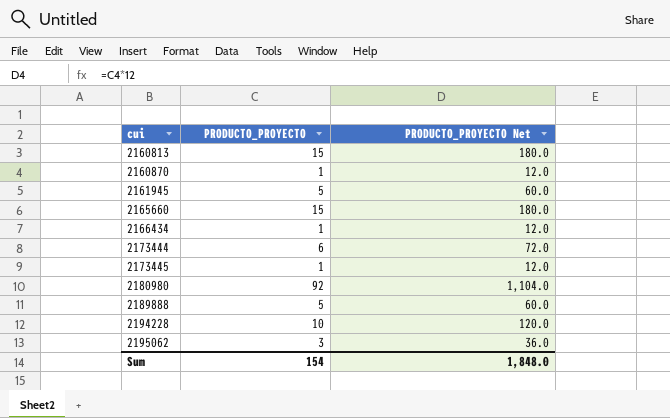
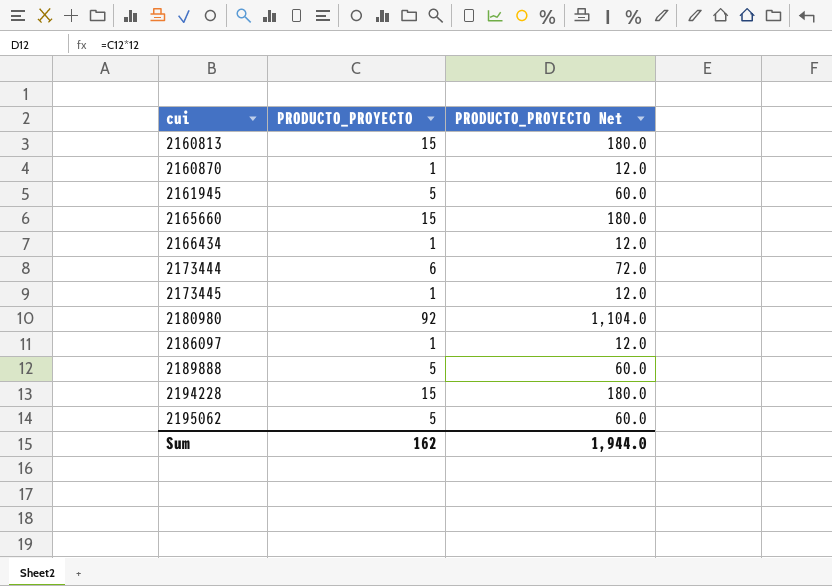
row 2186097: none -> 1 | 12.0
2194228 | PRODUCTO_PROYECTO: 10 -> 15
2194228 | PRODUCTO_PROYECTO Net: 120.0 -> 180.0
2195062 | PRODUCTO_PROYECTO: 3 -> 5
2195062 | PRODUCTO_PROYECTO Net: 36.0 -> 60.0
Sum | PRODUCTO_PROYECTO: 154 -> 162
Sum | PRODUCTO_PROYECTO Net: 1,848.0 -> 1,944.0

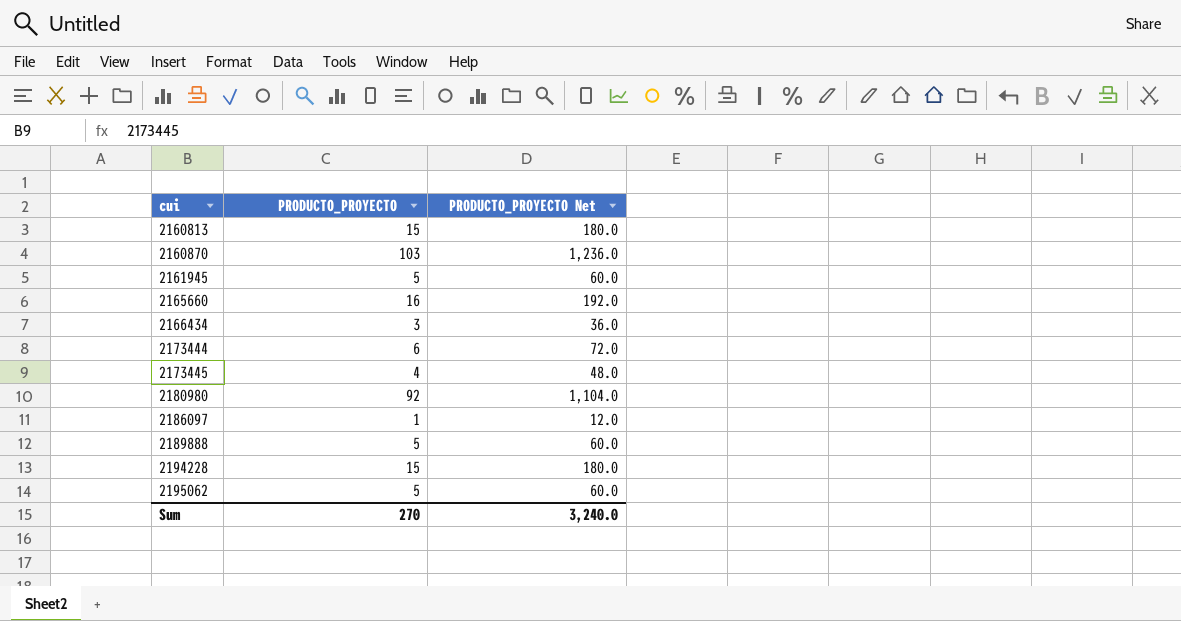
2160870 | PRODUCTO_PROYECTO: 1 -> 103
2160870 | PRODUCTO_PROYECTO Net: 12.0 -> 1,236.0
2165660 | PRODUCTO_PROYECTO: 15 -> 16
2165660 | PRODUCTO_PROYECTO Net: 180.0 -> 192.0
2166434 | PRODUCTO_PROYECTO: 1 -> 3
2166434 | PRODUCTO_PROYECTO Net: 12.0 -> 36.0
2173445 | PRODUCTO_PROYECTO: 1 -> 4
2173445 | PRODUCTO_PROYECTO Net: 12.0 -> 48.0
Sum | PRODUCTO_PROYECTO: 162 -> 270
Sum | PRODUCTO_PROYECTO Net: 1,944.0 -> 3,240.0

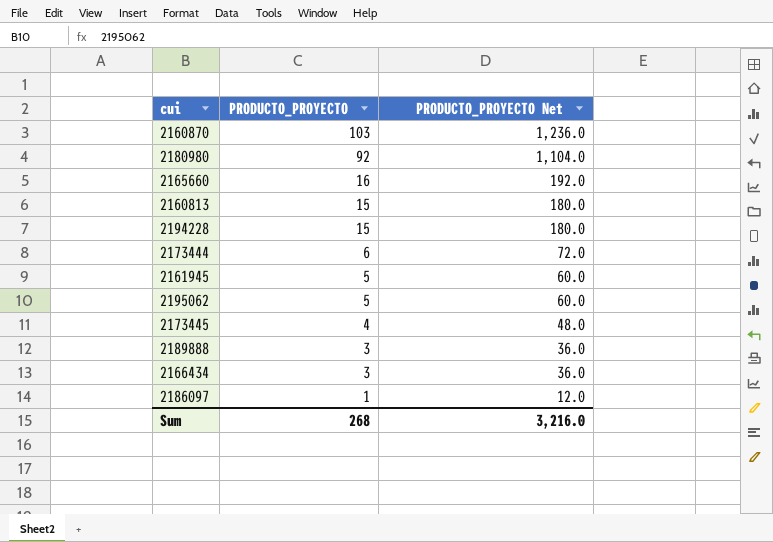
row order: cui ascending -> PRODUCTO_PROYECTO descending
2189888 | PRODUCTO_PROYECTO: 5 -> 3
2189888 | PRODUCTO_PROYECTO Net: 60.0 -> 36.0
Sum | PRODUCTO_PROYECTO: 270 -> 268
Sum | PRODUCTO_PROYECTO Net: 3,240.0 -> 3,216.0

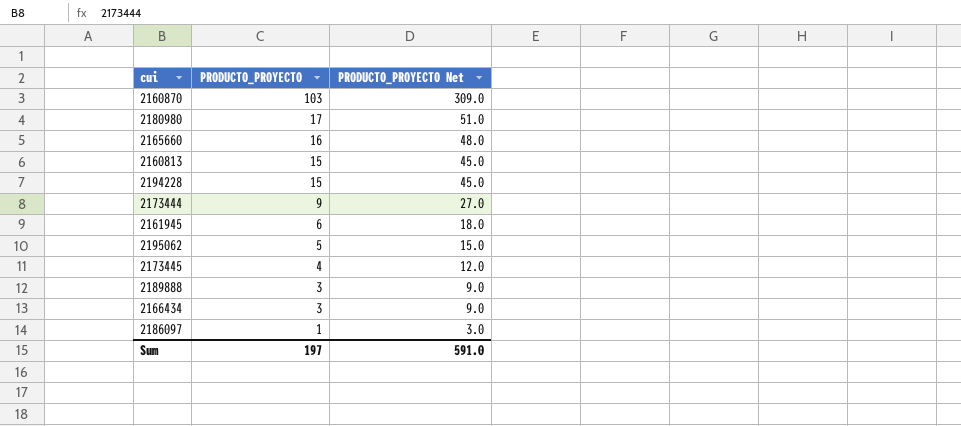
column PRODUCTO_PROYECTO Net | formula: [PRODUCTO_PROYECTO] * 12 -> [PRODUCTO_PROYECTO] * 3
2180980 | PRODUCTO_PROYECTO: 92 -> 17
2173444 | PRODUCTO_PROYECTO: 6 -> 9
2161945 | PRODUCTO_PROYECTO: 5 -> 6
Sum | PRODUCTO_PROYECTO: 268 -> 197
Sum | PRODUCTO_PROYECTO Net: 3,216.0 -> 591.0

